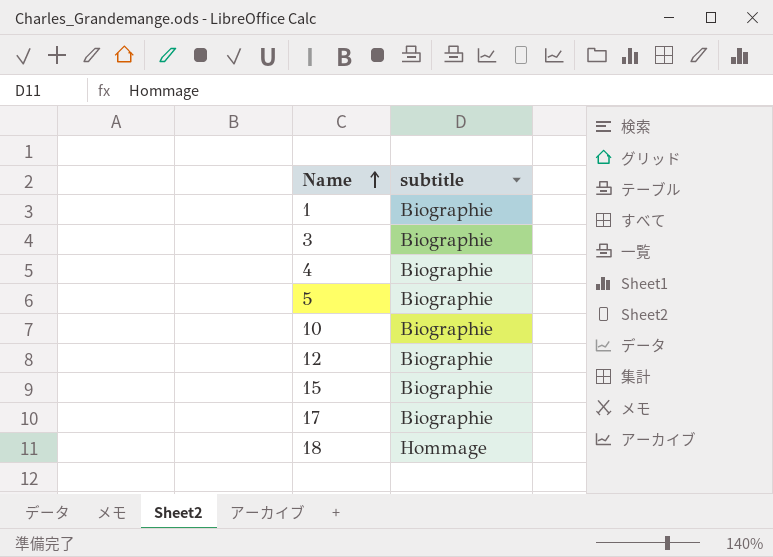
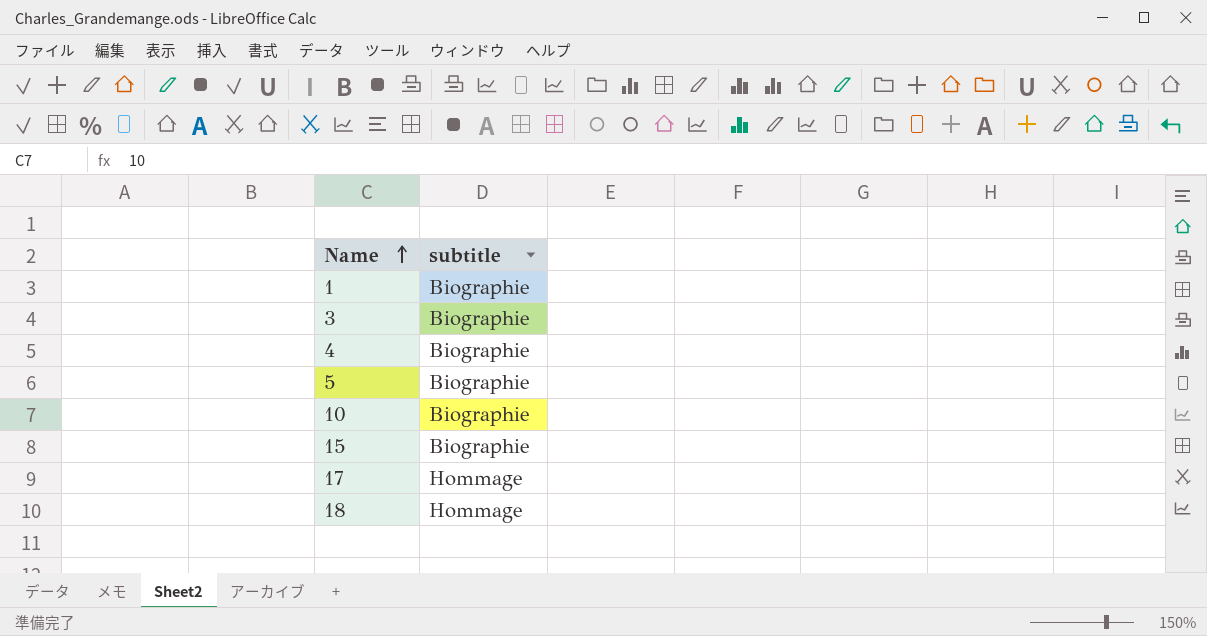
row 12: Biographie -> none
17 | subtitle: Biographie -> Hommage

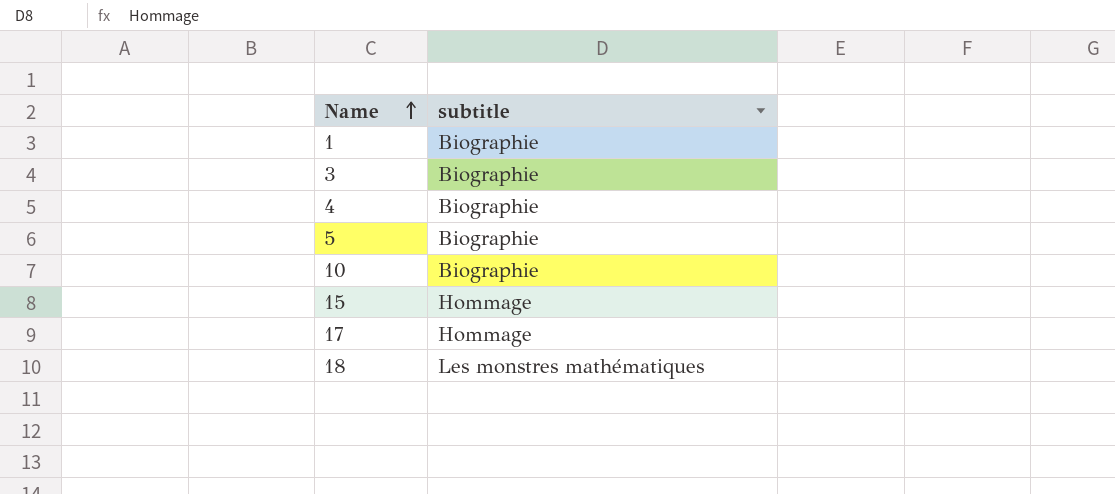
15 | subtitle: Biographie -> Hommage
18 | subtitle: Hommage -> Les monstres mathématiques

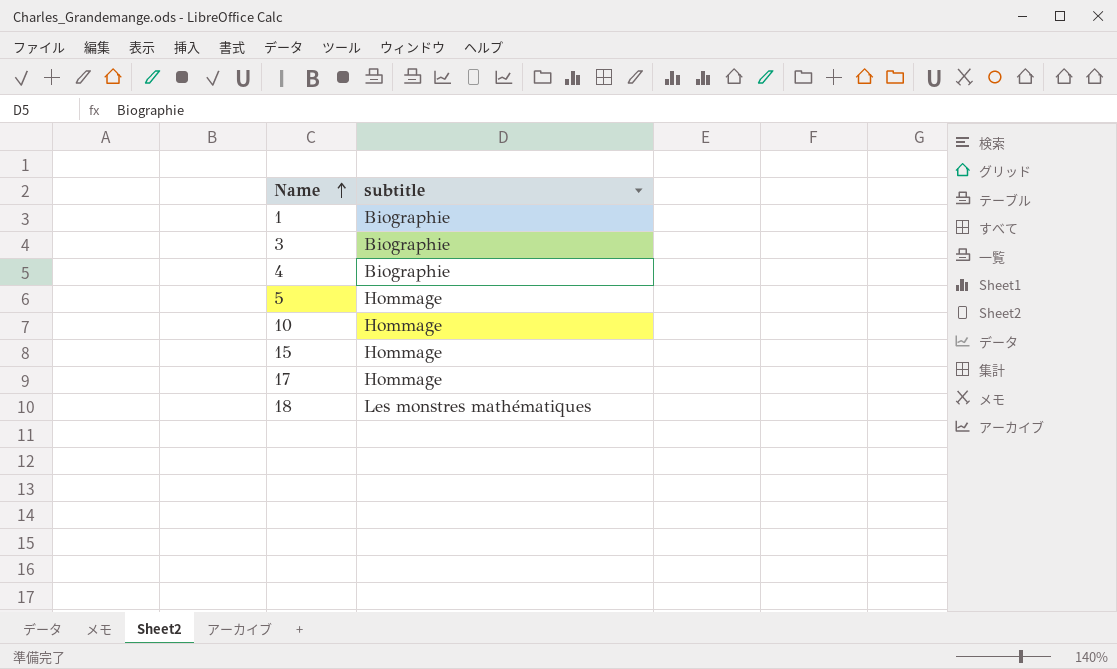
5 | subtitle: Biographie -> Hommage
10 | subtitle: Biographie -> Hommage

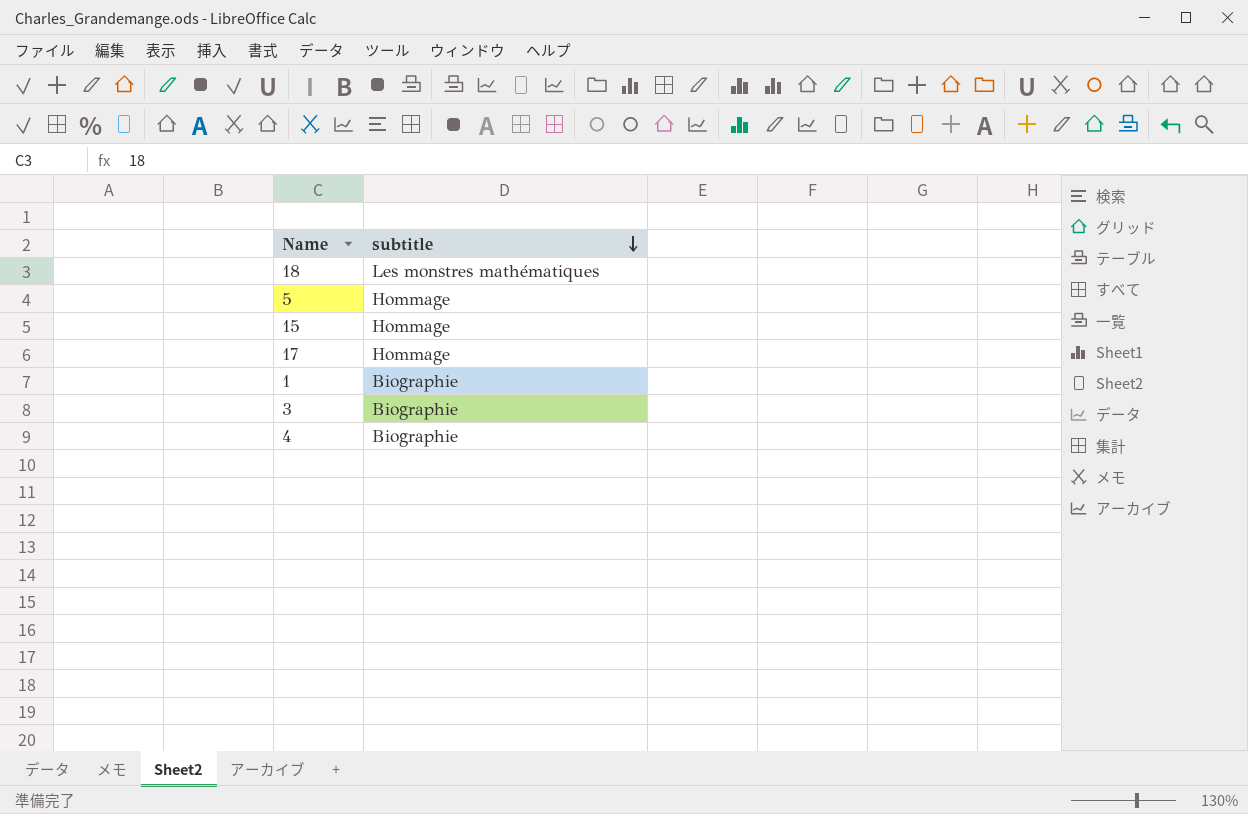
row order: Name ascending -> subtitle descending
row 10: Hommage -> none

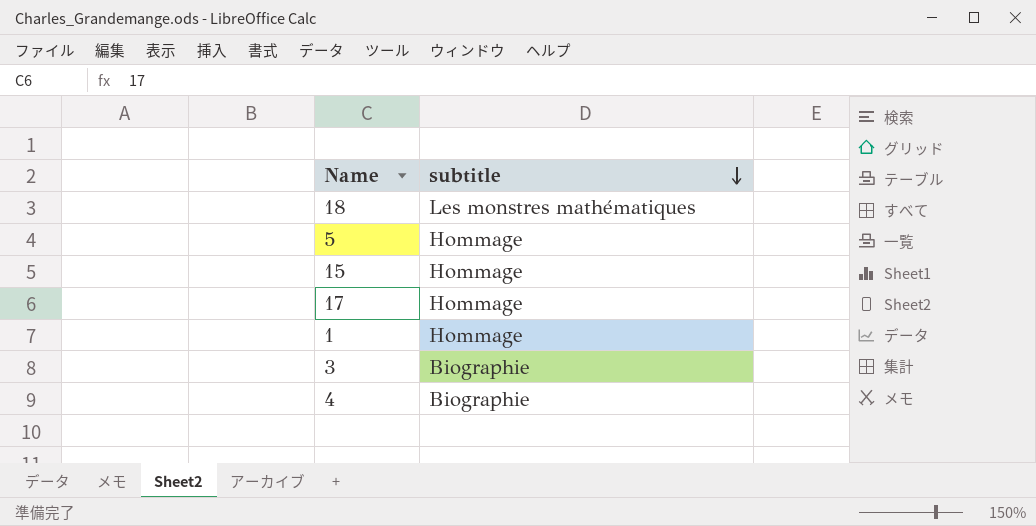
1 | subtitle: Biographie -> Hommage

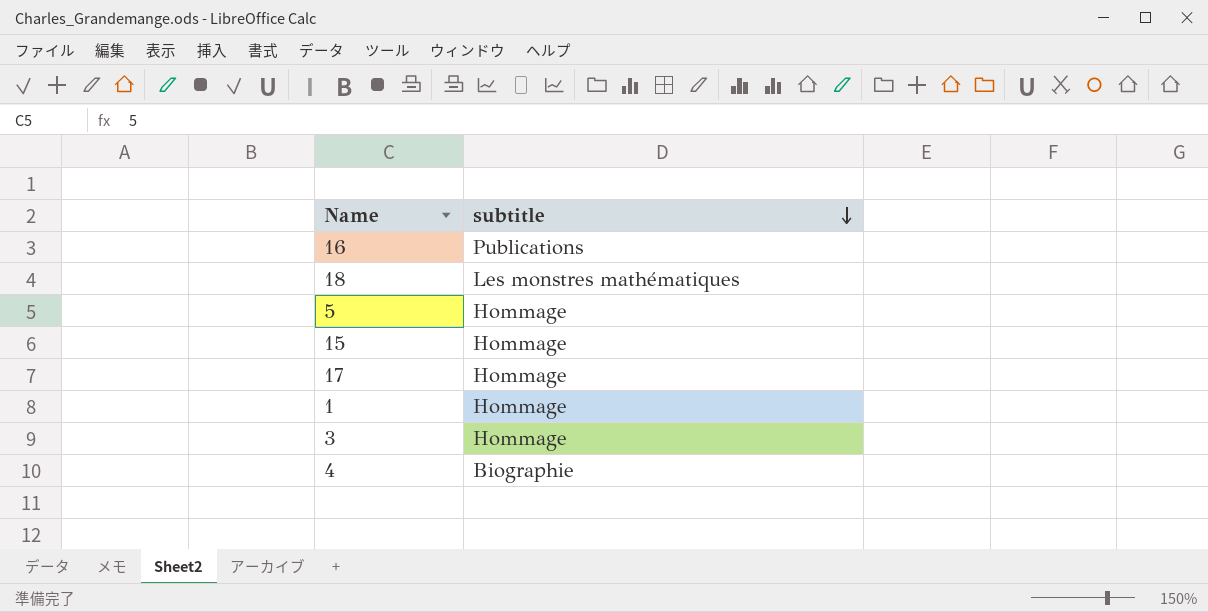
row 16: none -> Publications
3 | subtitle: Biographie -> Hommage

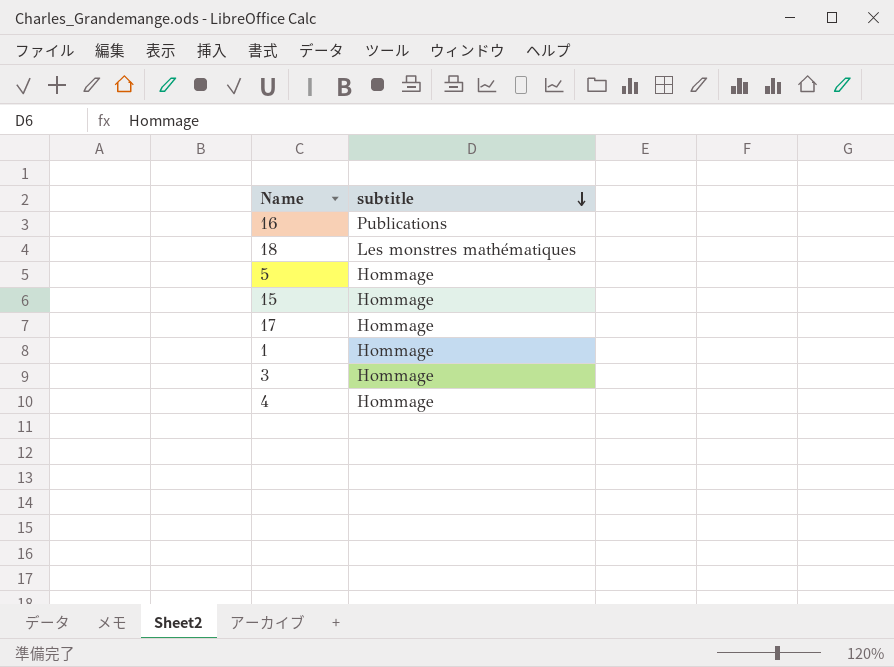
4 | subtitle: Biographie -> Hommage

